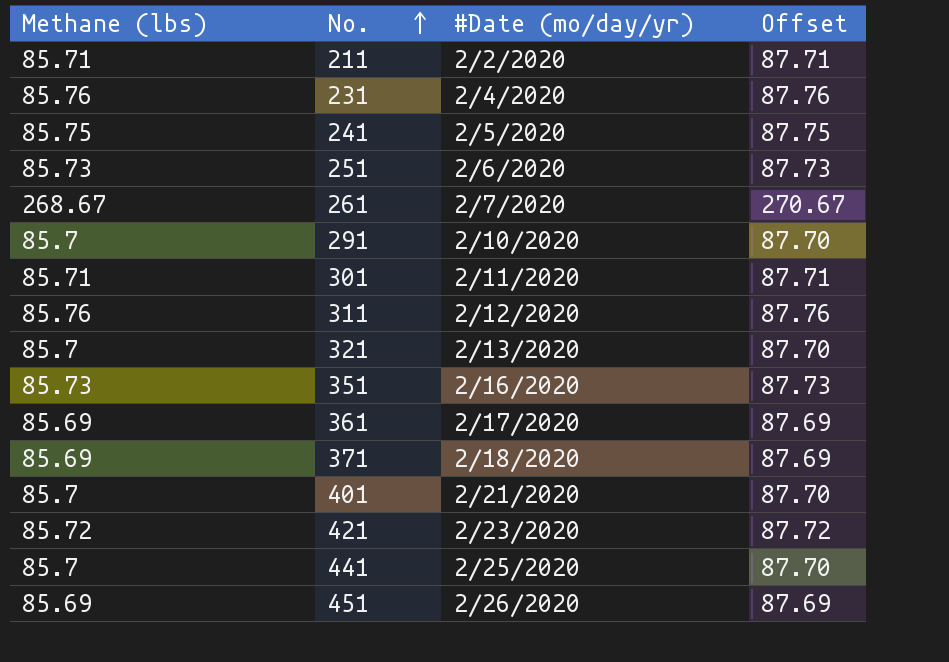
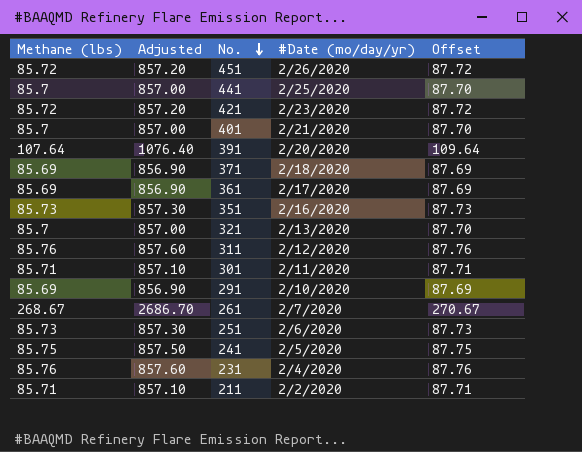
row order: No. ascending -> No. descending
column Adjusted | formula: none -> [Methane (lbs)] * 10
451 | Methane (lbs): 85.69 -> 85.72
451 | Offset: 87.69 -> 87.72
row 391: none -> 107.64 | 1076.40 | 2/20/2020 | 109.64
291 | Methane (lbs): 85.7 -> 85.69
291 | Offset: 87.70 -> 87.69

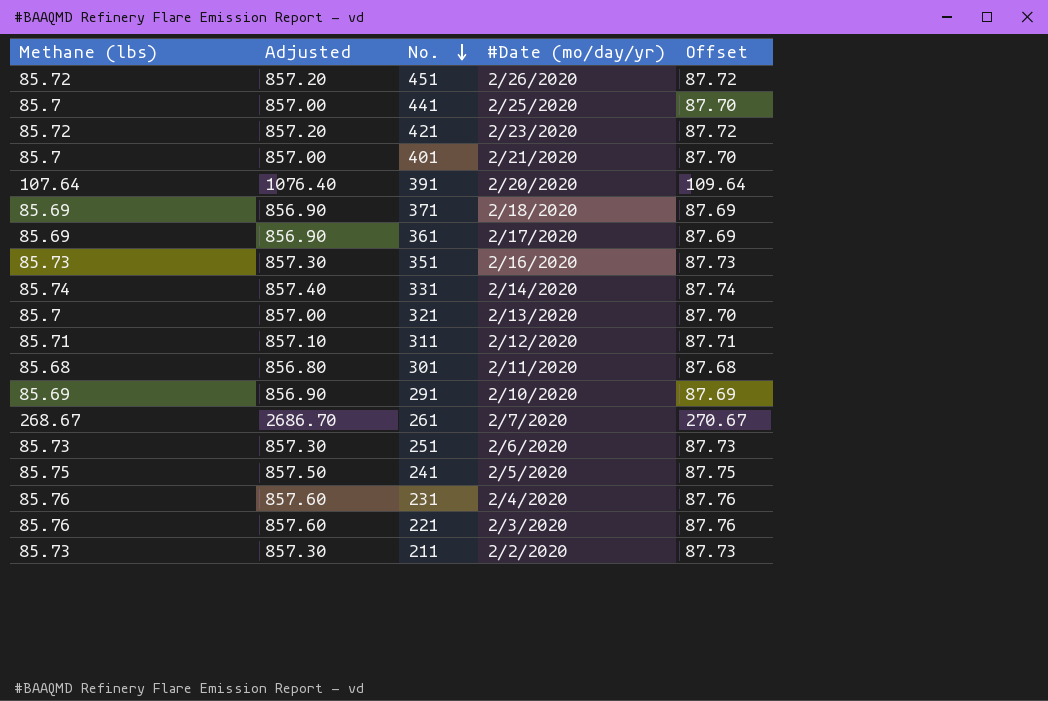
row 331: none -> 85.74 | 857.40 | 2/14/2020 | 87.74
311 | Methane (lbs): 85.76 -> 85.71
311 | Adjusted: 857.60 -> 857.10
311 | Offset: 87.76 -> 87.71
301 | Methane (lbs): 85.71 -> 85.68
301 | Adjusted: 857.10 -> 856.80
301 | Offset: 87.71 -> 87.68
row 221: none -> 85.76 | 857.60 | 2/3/2020 | 87.76
211 | Methane (lbs): 85.71 -> 85.73
211 | Adjusted: 857.10 -> 857.30
211 | Offset: 87.71 -> 87.73

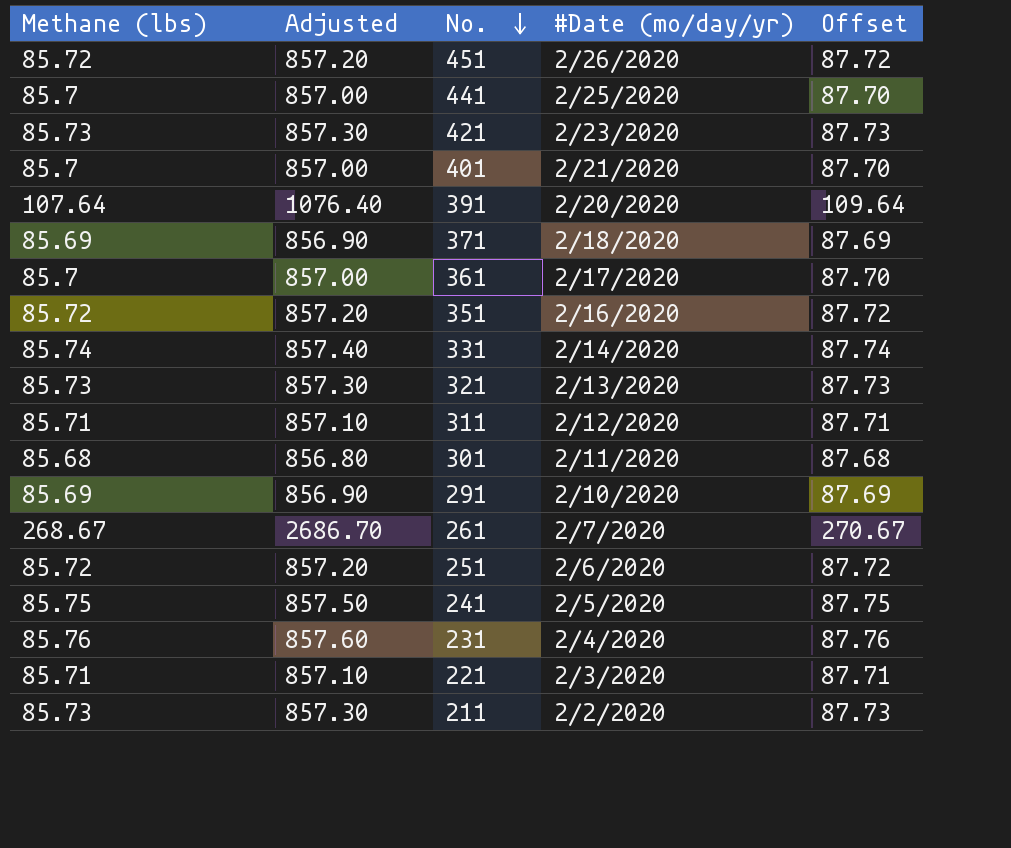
421 | Methane (lbs): 85.72 -> 85.73
421 | Adjusted: 857.20 -> 857.30
421 | Offset: 87.72 -> 87.73
361 | Methane (lbs): 85.69 -> 85.7
361 | Adjusted: 856.90 -> 857.00
361 | Offset: 87.69 -> 87.70
351 | Methane (lbs): 85.73 -> 85.72
351 | Adjusted: 857.30 -> 857.20
351 | Offset: 87.73 -> 87.72
321 | Methane (lbs): 85.7 -> 85.73
321 | Adjusted: 857.00 -> 857.30
321 | Offset: 87.70 -> 87.73
251 | Methane (lbs): 85.73 -> 85.72
251 | Adjusted: 857.30 -> 857.20
251 | Offset: 87.73 -> 87.72
221 | Methane (lbs): 85.76 -> 85.71
221 | Adjusted: 857.60 -> 857.10
221 | Offset: 87.76 -> 87.71

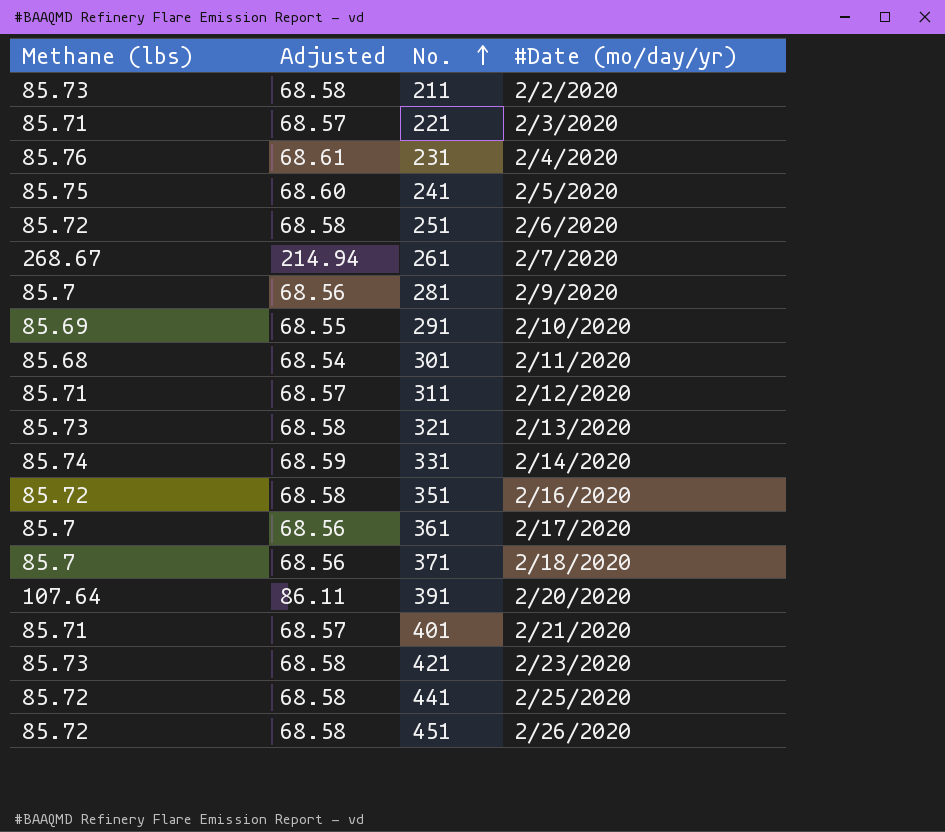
row order: No. descending -> No. ascending
column Offset | formula: [Methane (lbs)] + 2 -> none
column Adjusted | formula: [Methane (lbs)] * 10 -> [Methane (lbs)] * 0.8
row 281: none -> 85.7 | 68.56 | 2/9/2020
371 | Methane (lbs): 85.69 -> 85.7
401 | Methane (lbs): 85.7 -> 85.71
441 | Methane (lbs): 85.7 -> 85.72

